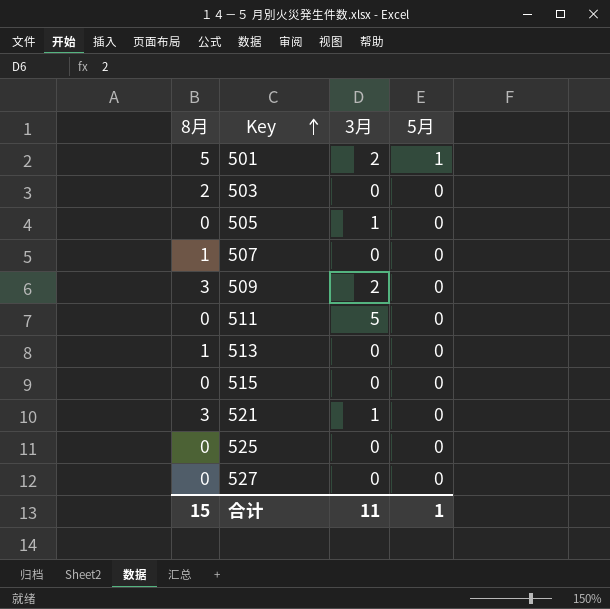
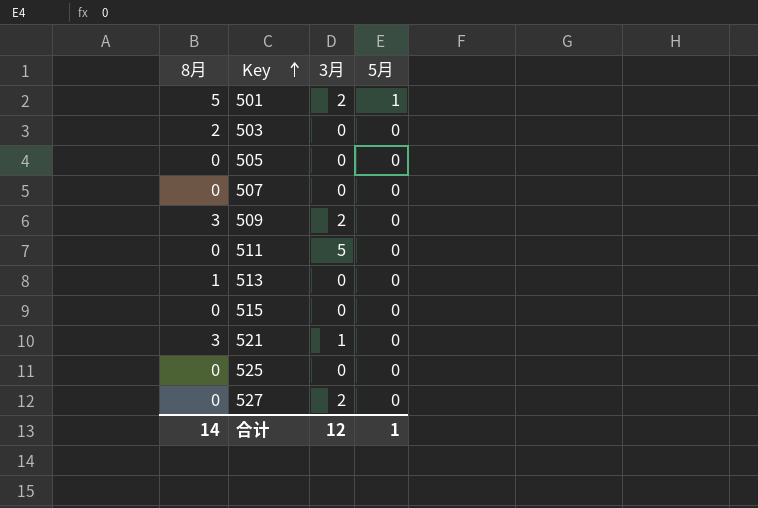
505 | 3月: 1 -> 0
507 | 8月: 1 -> 0
527 | 3月: 0 -> 2
合计 | 8月: 15 -> 14
合计 | 3月: 11 -> 12

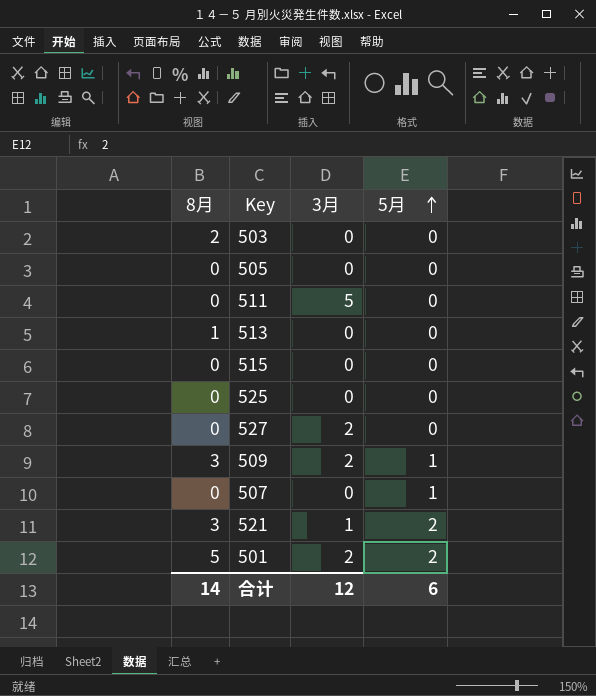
row order: Key ascending -> 5月 ascending
509 | 5月: 0 -> 1
507 | 5月: 0 -> 1
521 | 5月: 0 -> 2
501 | 5月: 1 -> 2
合计 | 5月: 1 -> 6

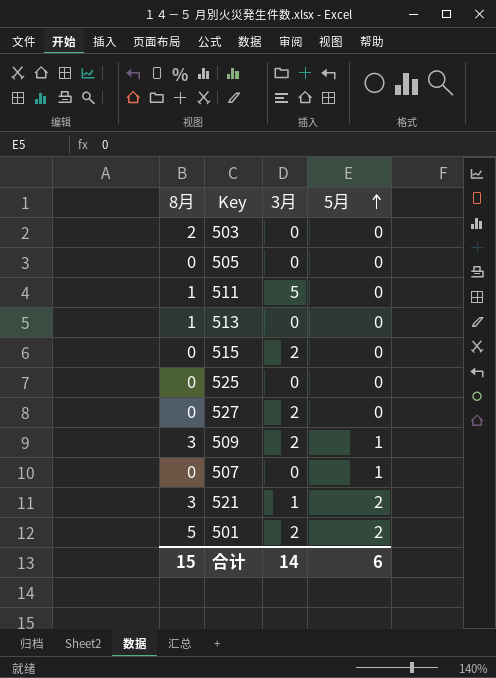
511 | 8月: 0 -> 1
515 | 3月: 0 -> 2
合计 | 8月: 14 -> 15
合计 | 3月: 12 -> 14

